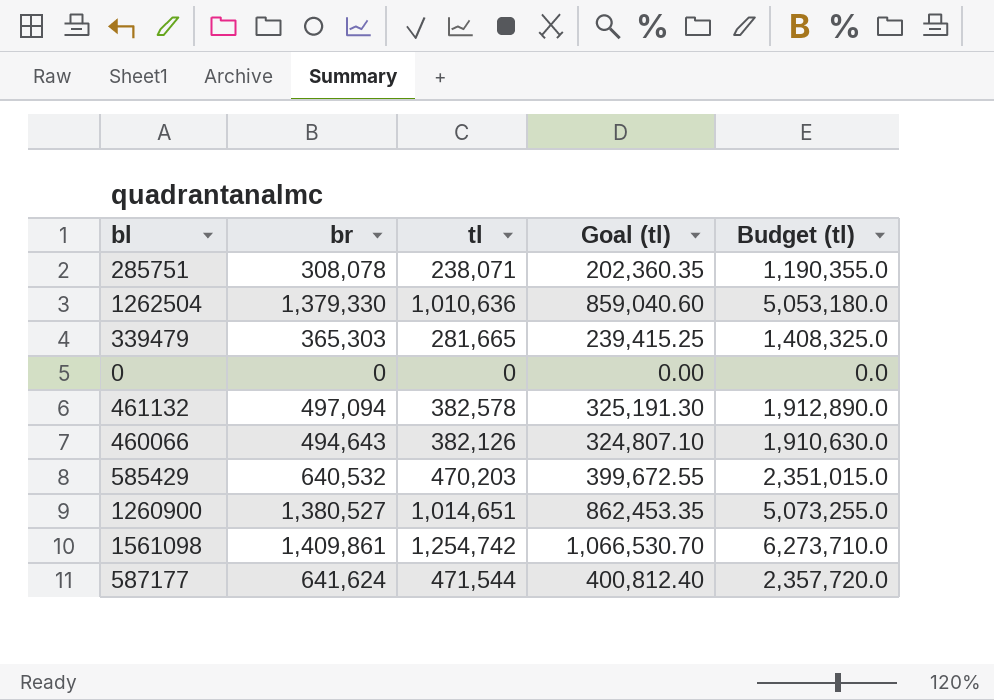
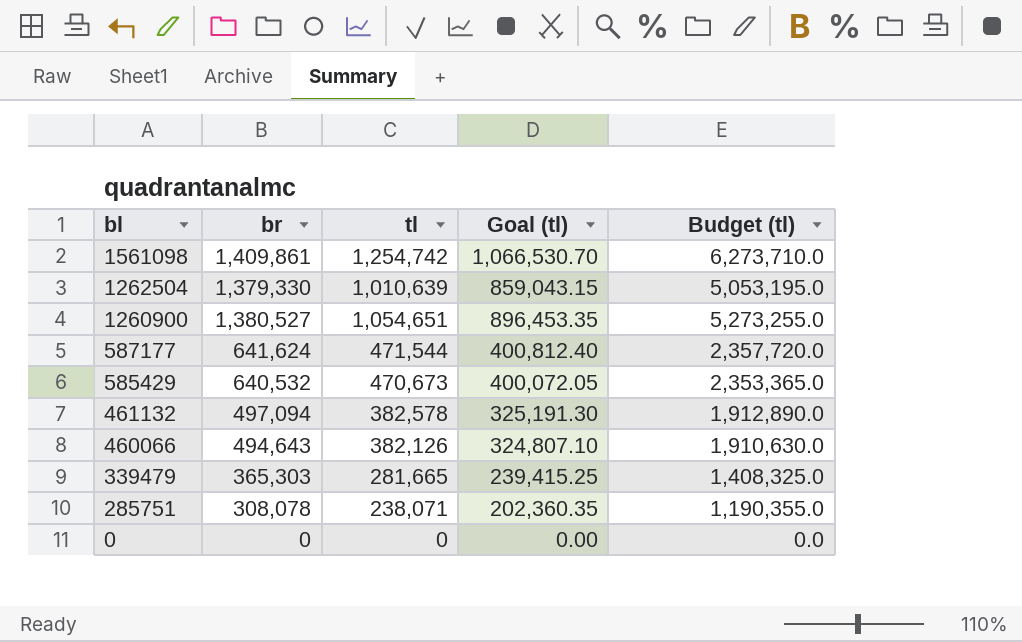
row order: none -> bl descending
1262504 | tl: 1,010,636 -> 1,010,639
1262504 | Goal (tl): 859,040.60 -> 859,043.15
1262504 | Budget (tl): 5,053,180.0 -> 5,053,195.0
1260900 | tl: 1,014,651 -> 1,054,651
1260900 | Goal (tl): 862,453.35 -> 896,453.35
1260900 | Budget (tl): 5,073,255.0 -> 5,273,255.0
585429 | tl: 470,203 -> 470,673
585429 | Goal (tl): 399,672.55 -> 400,072.05
585429 | Budget (tl): 2,351,015.0 -> 2,353,365.0

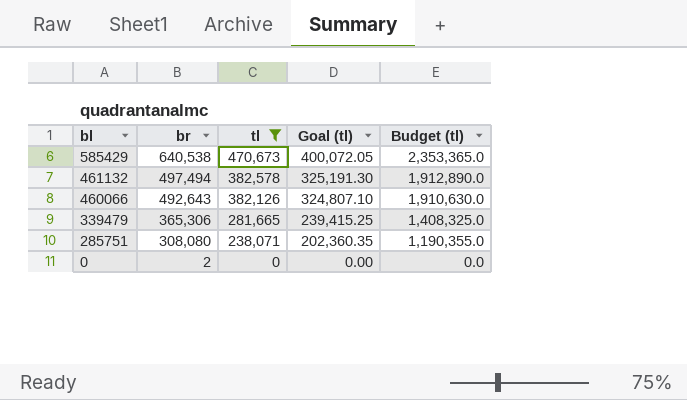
filter: none -> tl <= 470,673
585429 | br: 640,532 -> 640,538
461132 | br: 497,094 -> 497,494
460066 | br: 494,643 -> 492,643
339479 | br: 365,303 -> 365,306
285751 | br: 308,078 -> 308,080
0 | br: 0 -> 2

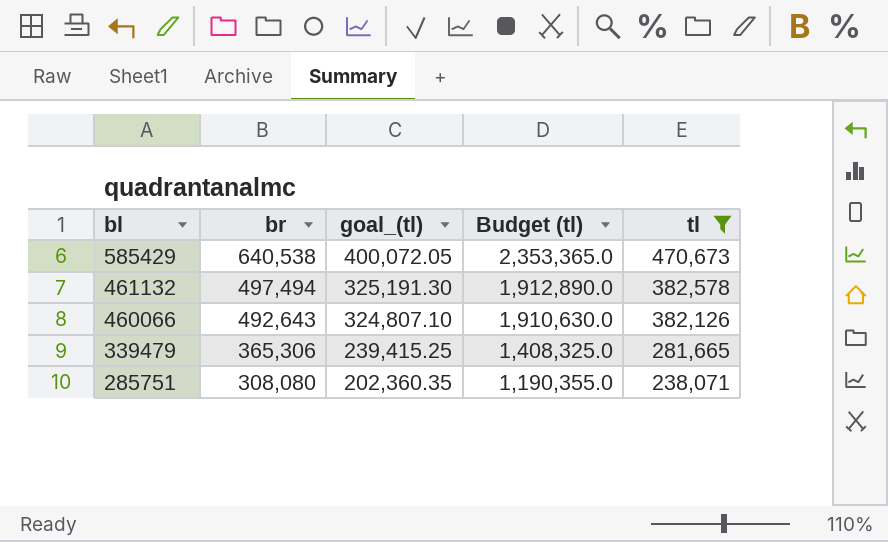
column name: Goal (tl) -> goal_(tl)
column tl | position: 3 -> 5
row 0: 2 | 0 | 0.00 | 0.0 -> none

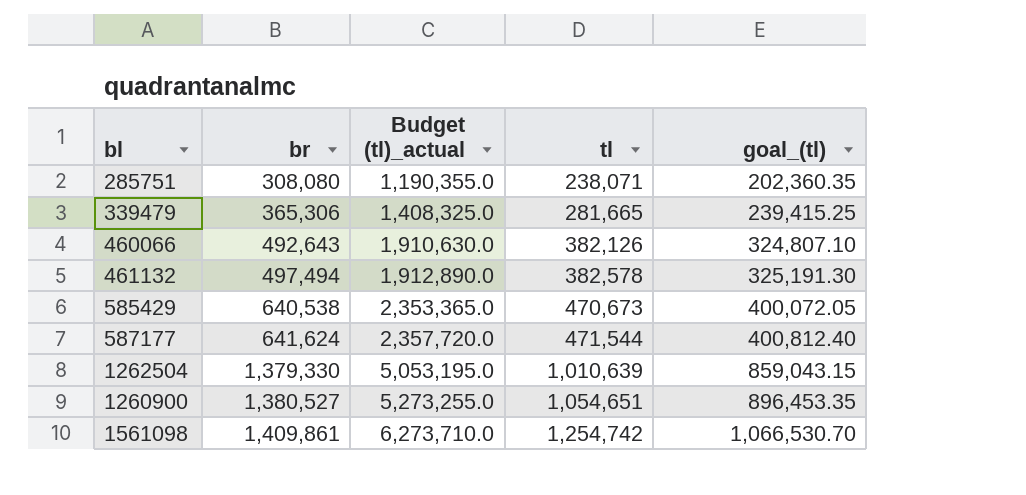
filter: tl <= 470,673 -> none
row order: bl descending -> br ascending
column name: Budget (tl) -> Budget (tl)_actual
column goal_(tl) | position: 3 -> 5

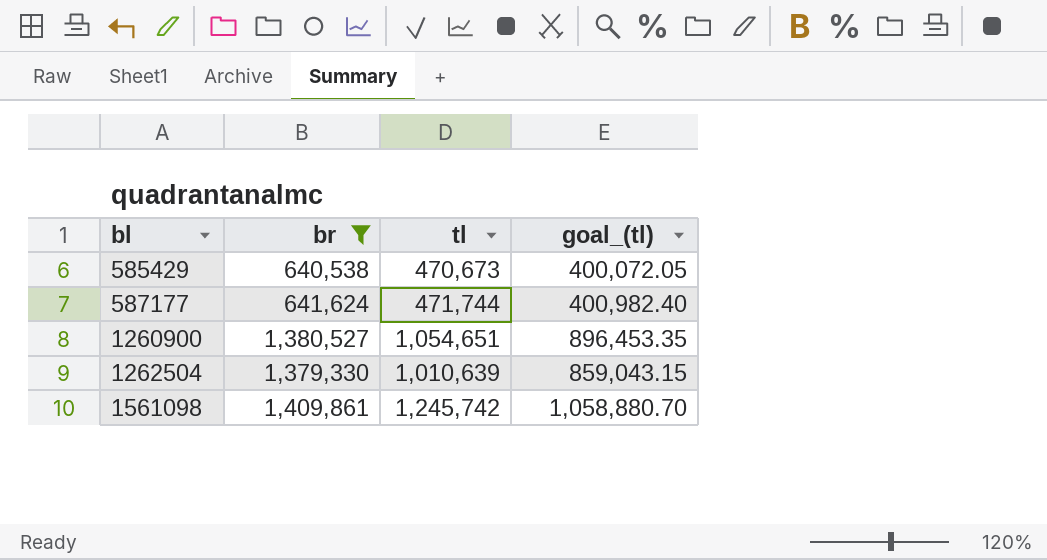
filter: none -> br >= 640,538
row order: br ascending -> bl ascending
column Budget (tl)_actual | formula: [tl] * 5 -> none
587177 | tl: 471,544 -> 471,744
587177 | goal_(tl): 400,812.40 -> 400,982.40
1561098 | tl: 1,254,742 -> 1,245,742
1561098 | goal_(tl): 1,066,530.70 -> 1,058,880.70

